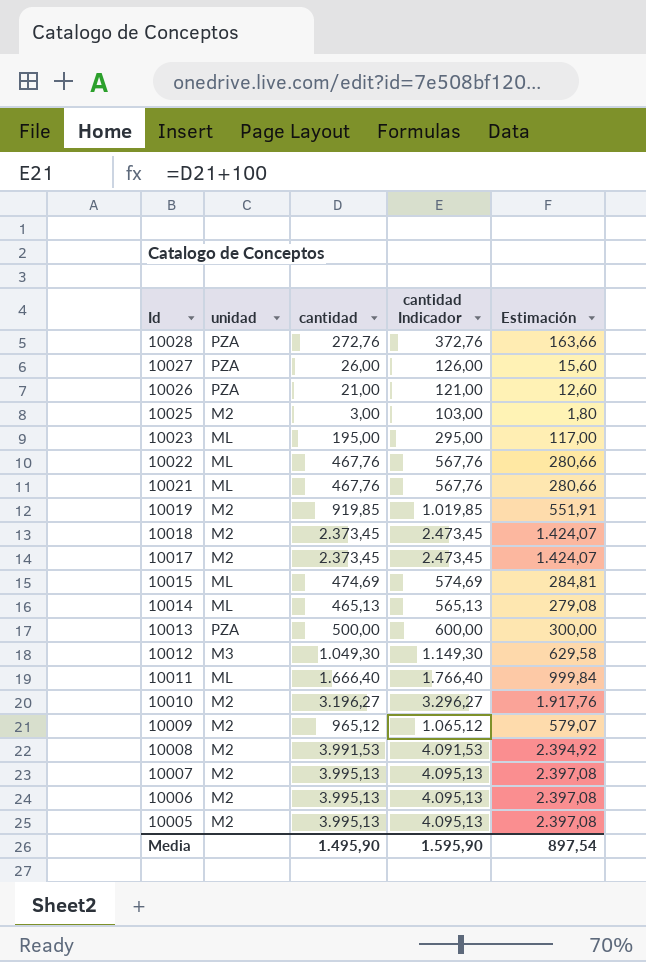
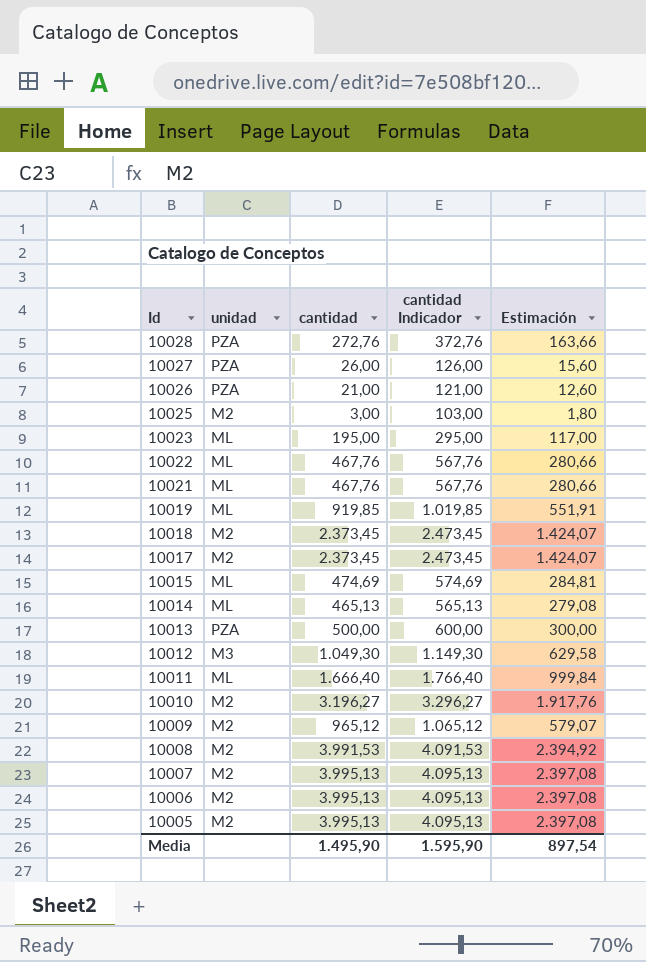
10019 | unidad: M2 -> ML

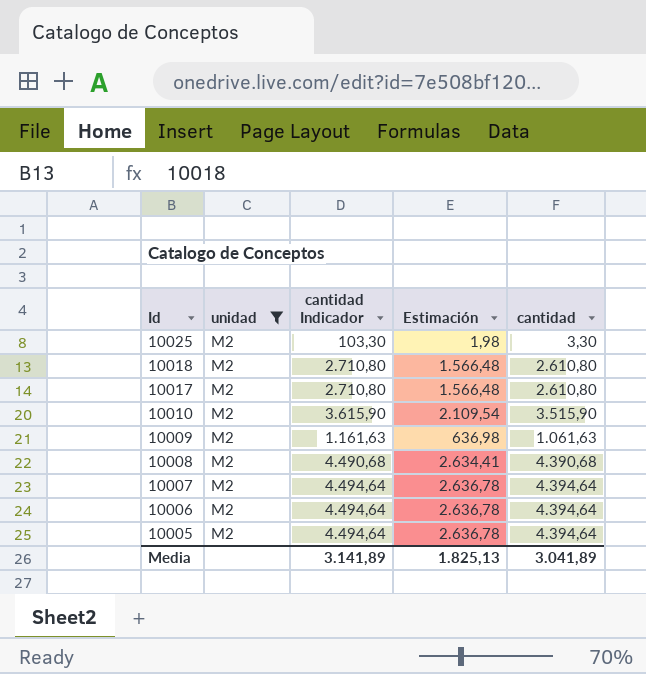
filter: none -> unidad = M2
column cantidad | position: 3 -> 5
10025 | cantidad Indicador: 103,00 -> 103,30
10025 | Estimación: 1,80 -> 1,98
10025 | cantidad: 3,00 -> 3,30
10018 | cantidad Indicador: 2.473,45 -> 2.710,80
10018 | Estimación: 1.424,07 -> 1.566,48
10018 | cantidad: 2.373,45 -> 2.610,80
10017 | cantidad Indicador: 2.473,45 -> 2.710,80
10017 | Estimación: 1.424,07 -> 1.566,48
10017 | cantidad: 2.373,45 -> 2.610,80
10010 | cantidad Indicador: 3.296,27 -> 3.615,90
10010 | Estimación: 1.917,76 -> 2.109,54
10010 | cantidad: 3.196,27 -> 3.515,90
10009 | cantidad Indicador: 1.065,12 -> 1.161,63
10009 | Estimación: 579,07 -> 636,98
10009 | cantidad: 965,12 -> 1.061,63
10008 | cantidad Indicador: 4.091,53 -> 4.490,68
10008 | Estimación: 2.394,92 -> 2.634,41
10008 | cantidad: 3.991,53 -> 4.390,68
10007 | cantidad Indicador: 4.095,13 -> 4.494,64
10007 | Estimación: 2.397,08 -> 2.636,78
10007 | cantidad: 3.995,13 -> 4.394,64
10006 | cantidad Indicador: 4.095,13 -> 4.494,64
10006 | Estimación: 2.397,08 -> 2.636,78
10006 | cantidad: 3.995,13 -> 4.394,64
10005 | cantidad Indicador: 4.095,13 -> 4.494,64
10005 | Estimación: 2.397,08 -> 2.636,78
10005 | cantidad: 3.995,13 -> 4.394,64
Media | cantidad Indicador: 1.595,90 -> 3.141,89
Media | Estimación: 897,54 -> 1.825,13
Media | cantidad: 1.495,90 -> 3.041,89

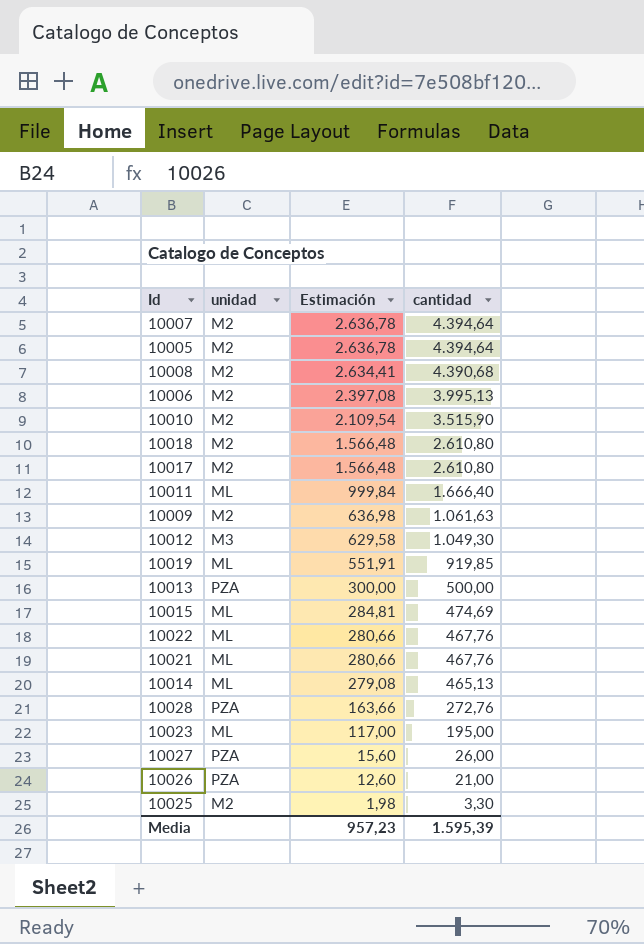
filter: unidad = M2 -> none
row order: Id descending -> Estimación descending
column cantidad Indicador | formula: [cantidad] + 100 -> none
10006 | Estimación: 2.636,78 -> 2.397,08
10006 | cantidad: 4.394,64 -> 3.995,13
Media | Estimación: 1.825,13 -> 957,23
Media | cantidad: 3.041,89 -> 1.595,39

